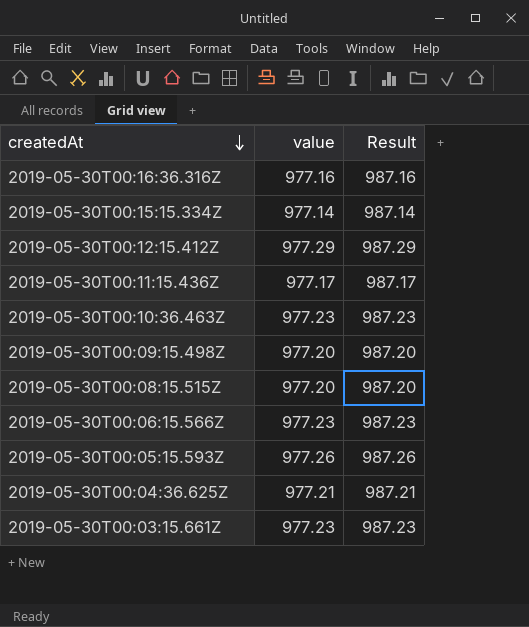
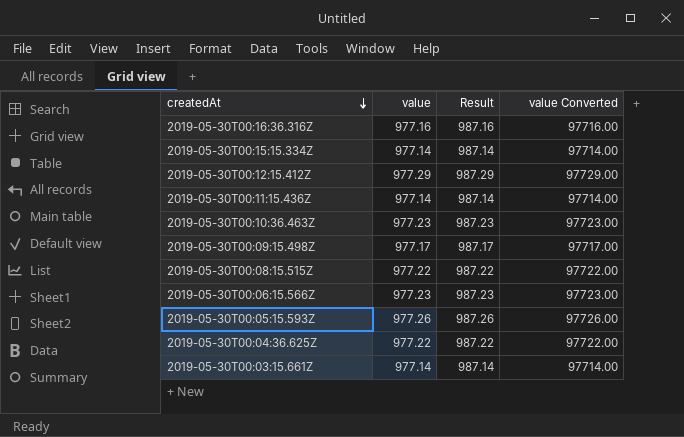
column value Converted | formula: none -> [value] * 100
2019-05-30T00:11:15.436Z | value: 977.17 -> 977.14
2019-05-30T00:11:15.436Z | Result: 987.17 -> 987.14
2019-05-30T00:09:15.498Z | value: 977.20 -> 977.17
2019-05-30T00:09:15.498Z | Result: 987.20 -> 987.17
2019-05-30T00:08:15.515Z | value: 977.20 -> 977.22
2019-05-30T00:08:15.515Z | Result: 987.20 -> 987.22
2019-05-30T00:04:36.625Z | value: 977.21 -> 977.22
2019-05-30T00:04:36.625Z | Result: 987.21 -> 987.22
2019-05-30T00:03:15.661Z | value: 977.23 -> 977.14
2019-05-30T00:03:15.661Z | Result: 987.23 -> 987.14

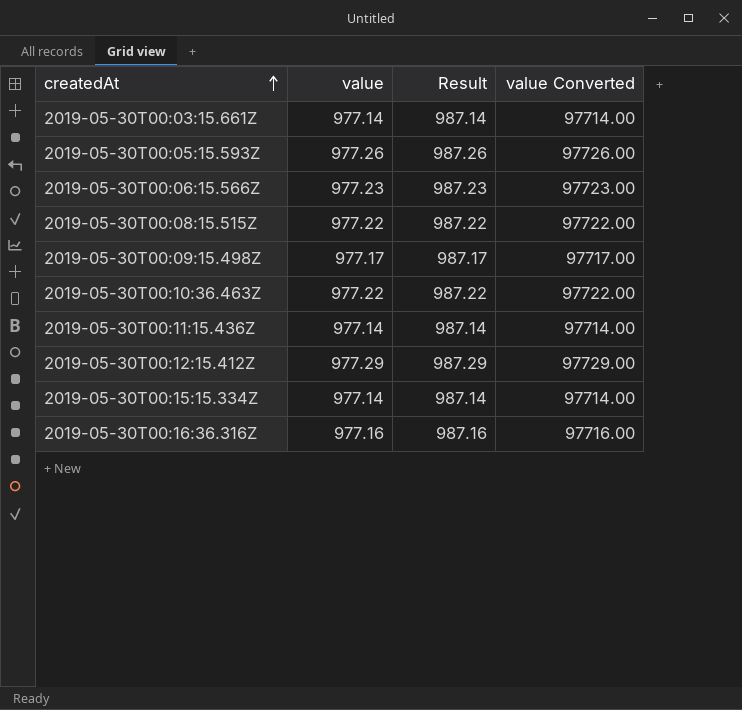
row order: createdAt descending -> createdAt ascending
row 2019-05-30T00:04:36.625Z: 977.22 | 987.22 | 97722.00 -> none
2019-05-30T00:10:36.463Z | value: 977.23 -> 977.22
2019-05-30T00:10:36.463Z | Result: 987.23 -> 987.22
2019-05-30T00:10:36.463Z | value Converted: 97723.00 -> 97722.00

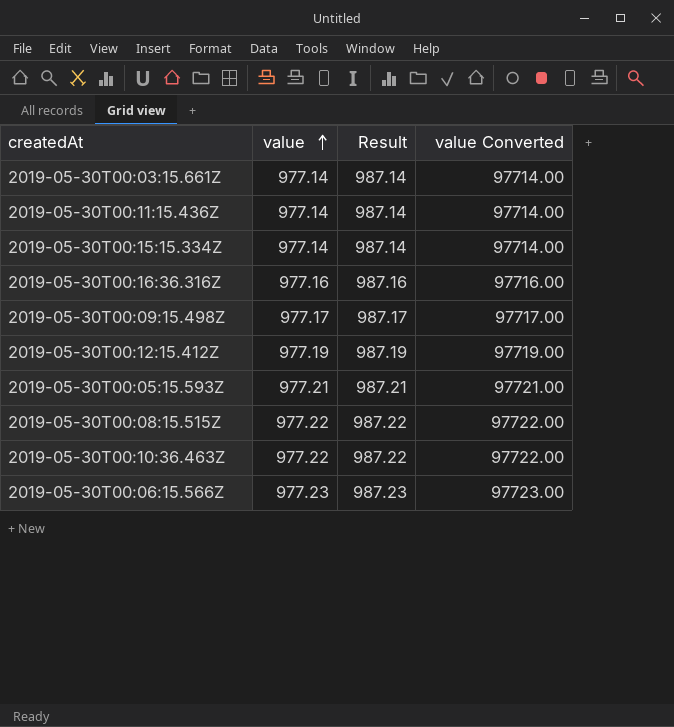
row order: createdAt ascending -> value ascending
2019-05-30T00:12:15.412Z | value: 977.29 -> 977.19
2019-05-30T00:12:15.412Z | Result: 987.29 -> 987.19
2019-05-30T00:12:15.412Z | value Converted: 97729.00 -> 97719.00
2019-05-30T00:05:15.593Z | value: 977.26 -> 977.21
2019-05-30T00:05:15.593Z | Result: 987.26 -> 987.21
2019-05-30T00:05:15.593Z | value Converted: 97726.00 -> 97721.00

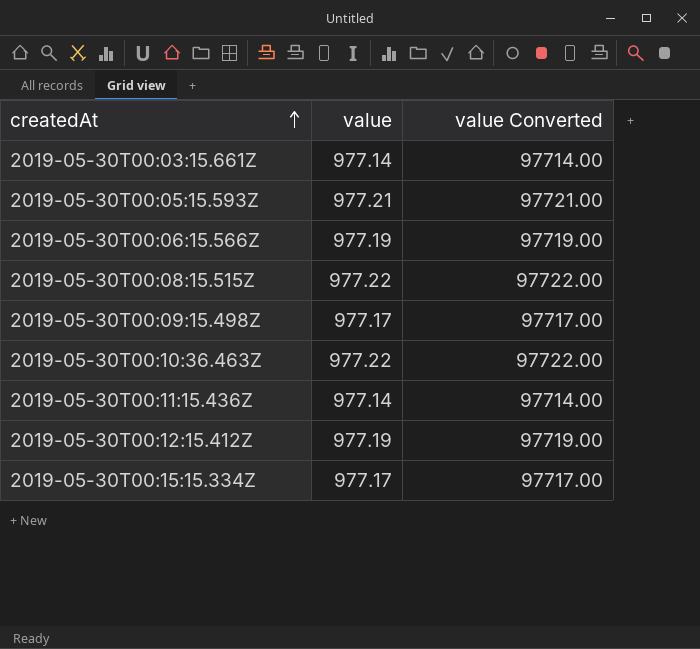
row order: value ascending -> createdAt ascending
column Result | formula: [value] + 10 -> none
row 2019-05-30T00:16:36.316Z: 977.16 | 987.16 | 97716.00 -> none
2019-05-30T00:06:15.566Z | value: 977.23 -> 977.19
2019-05-30T00:06:15.566Z | value Converted: 97723.00 -> 97719.00
2019-05-30T00:15:15.334Z | value: 977.14 -> 977.17
2019-05-30T00:15:15.334Z | value Converted: 97714.00 -> 97717.00

